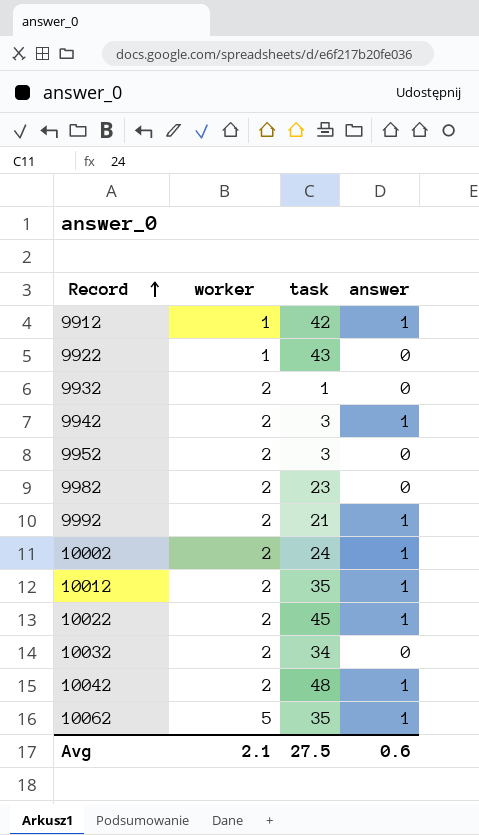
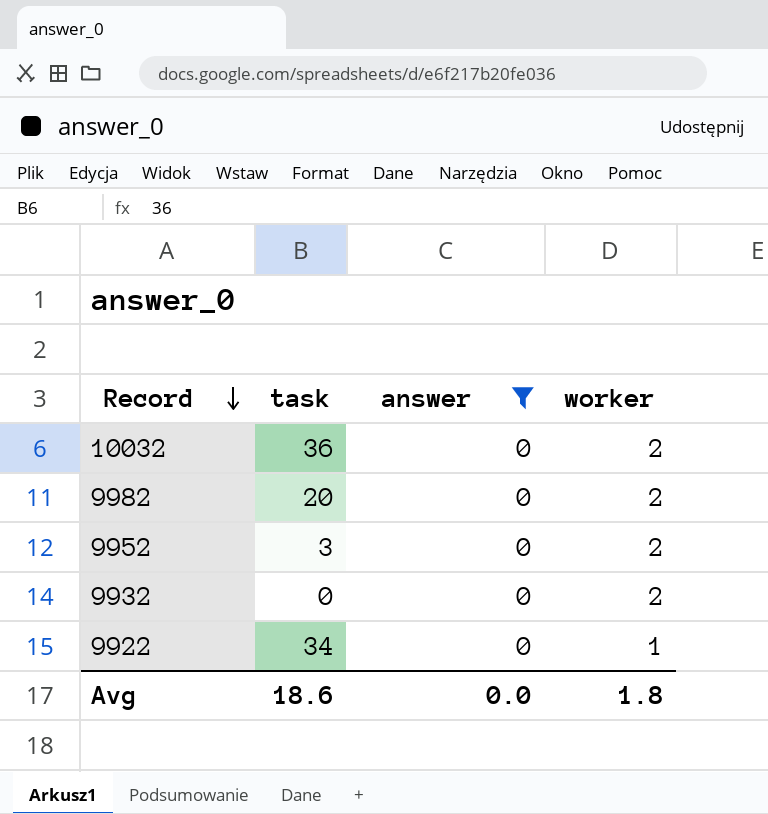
filter: none -> answer = 0
row order: Record ascending -> Record descending
column worker | position: 2 -> 4
10032 | task: 34 -> 36
9982 | task: 23 -> 20
9932 | task: 1 -> 0
9922 | task: 43 -> 34
Avg | task: 27.5 -> 18.6
Avg | answer: 0.6 -> 0.0
Avg | worker: 2.1 -> 1.8

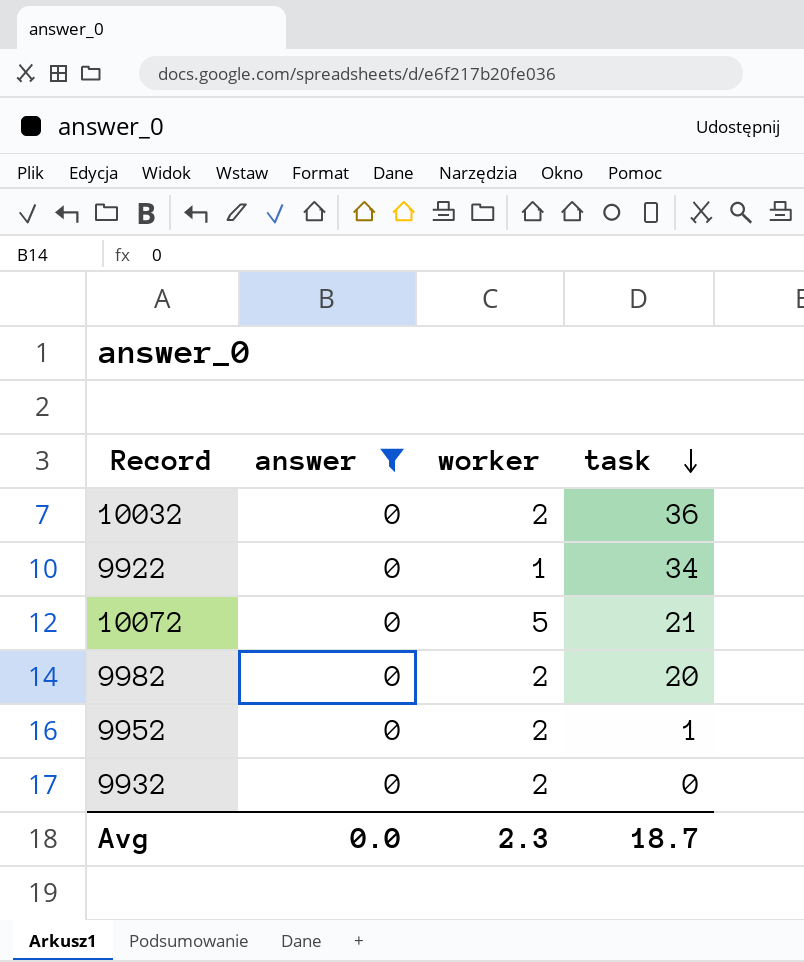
row order: Record descending -> task descending
column task | position: 2 -> 4
row 10072: none -> 0 | 5 | 21
9952 | task: 3 -> 1
Avg | worker: 1.8 -> 2.3
Avg | task: 18.6 -> 18.7

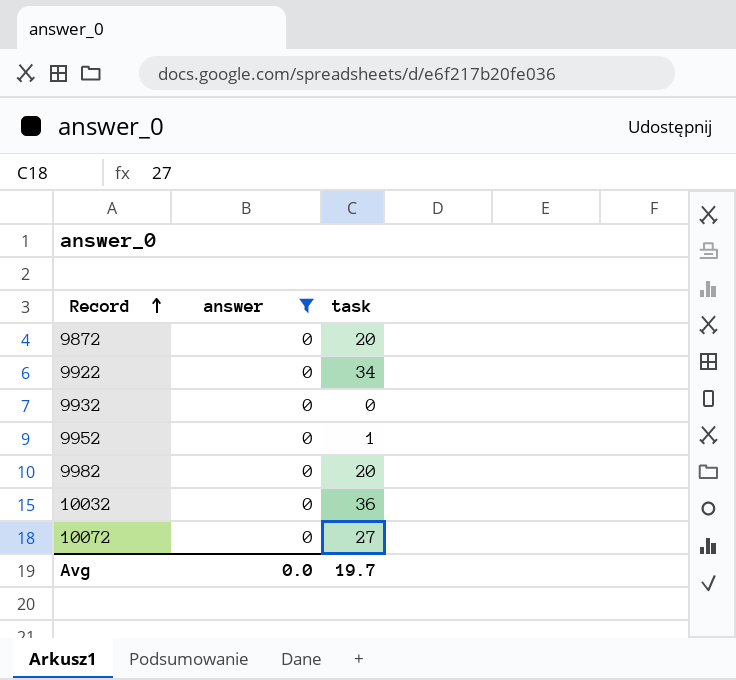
row order: task descending -> Record ascending
column worker | position: 3 -> none
row 9872: none -> 0 | 20
10072 | task: 21 -> 27
Avg | task: 18.7 -> 19.7

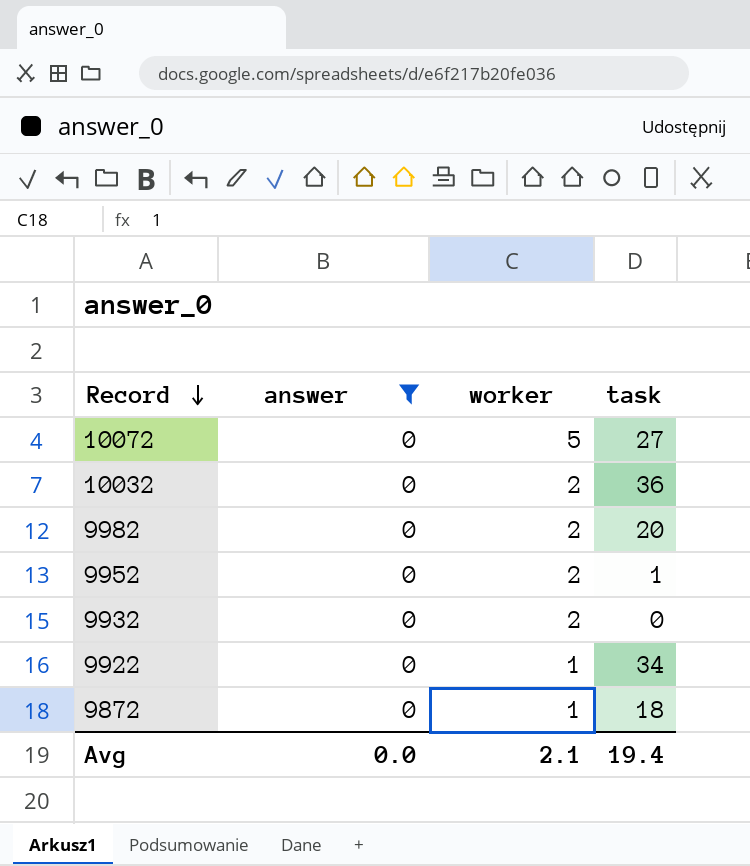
row order: Record ascending -> Record descending
column worker | position: none -> 3
9872 | task: 20 -> 18
Avg | task: 19.7 -> 19.4

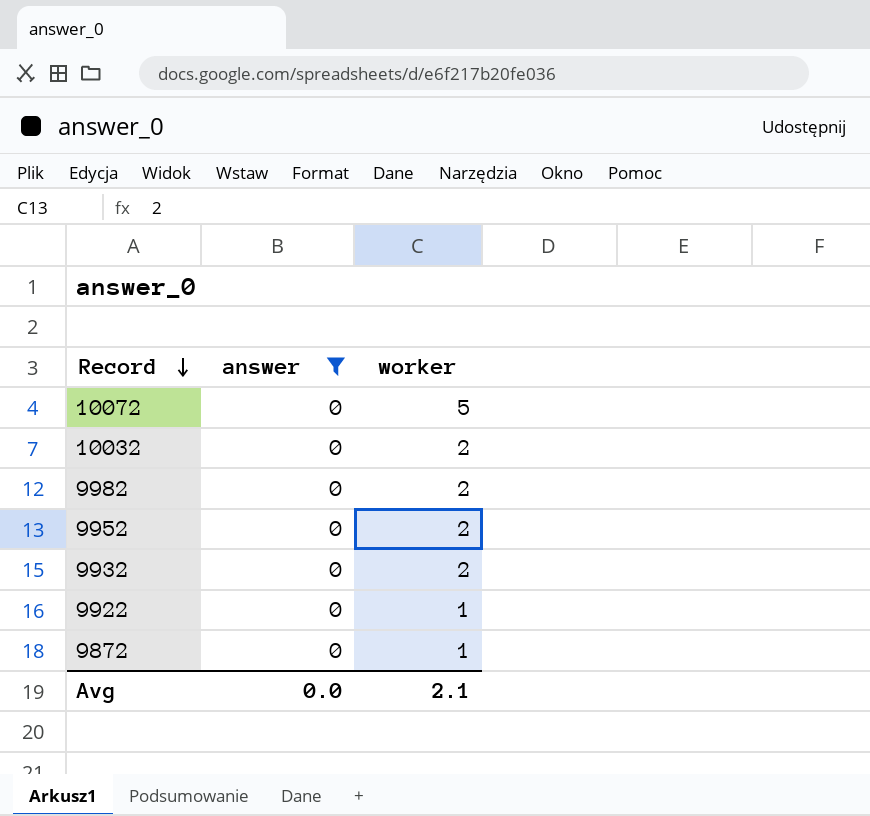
column task | position: 4 -> none

